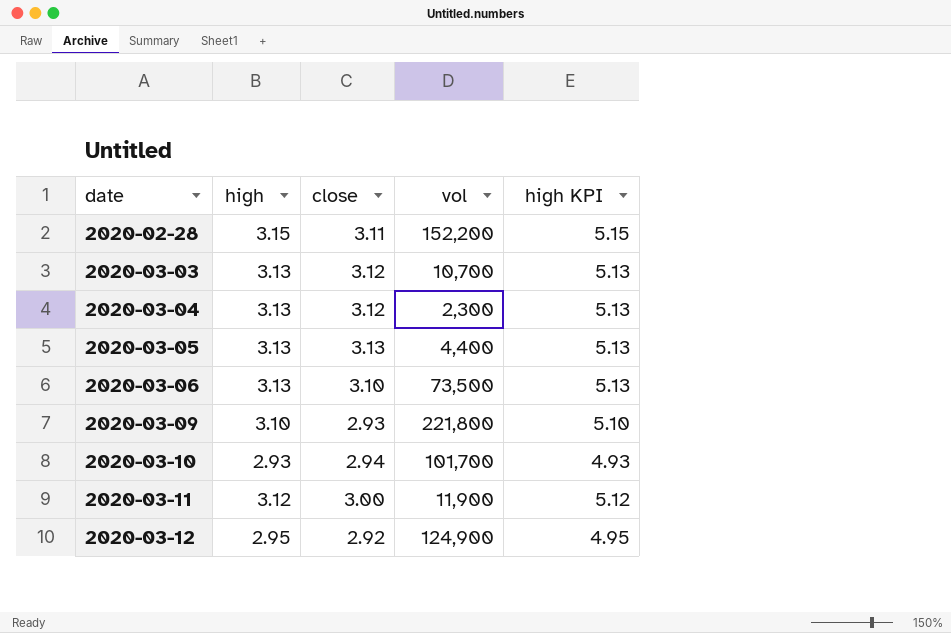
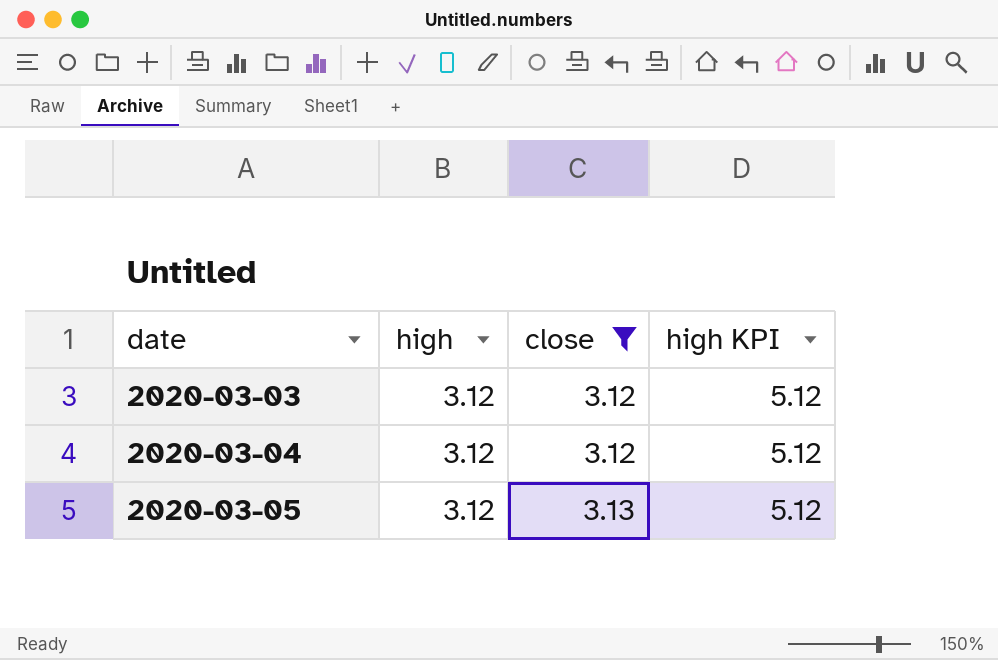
filter: none -> close >= 3.12
column vol | position: 4 -> none
2020-03-03 | high: 3.13 -> 3.12
2020-03-03 | high KPI: 5.13 -> 5.12
2020-03-04 | high: 3.13 -> 3.12
2020-03-04 | high KPI: 5.13 -> 5.12
2020-03-05 | high: 3.13 -> 3.12
2020-03-05 | high KPI: 5.13 -> 5.12

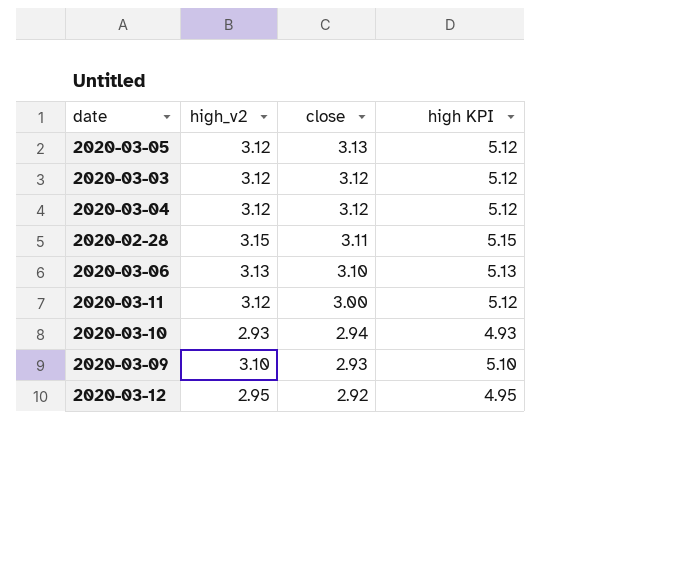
filter: close >= 3.12 -> none
row order: date ascending -> close descending
column name: high -> high_v2

